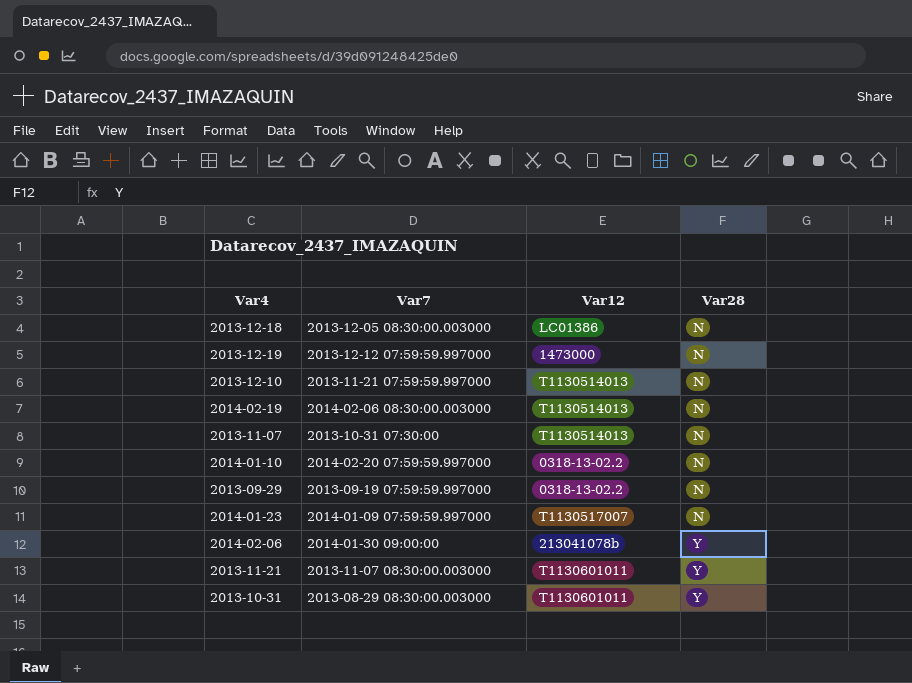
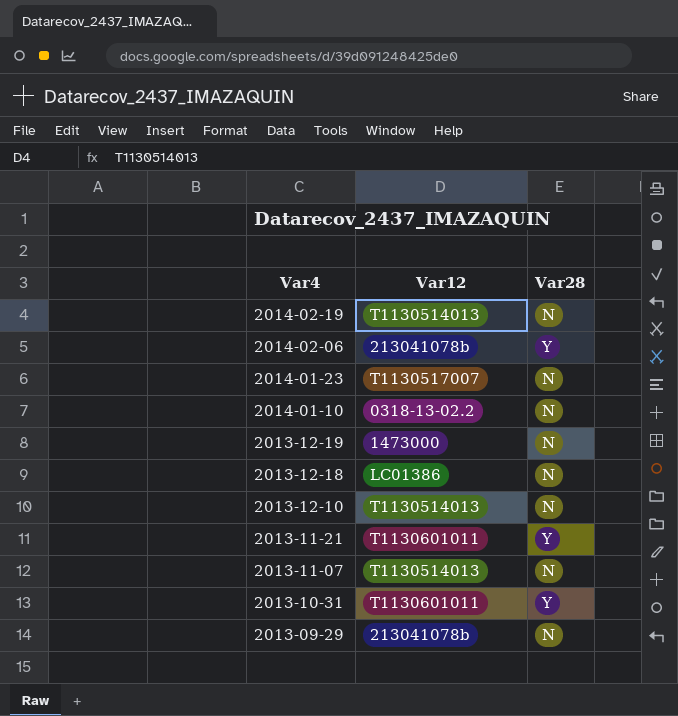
row order: Var28 ascending -> Var4 descending
column Var7 | position: 2 -> none
2013-09-29 | Var12: 0318-13-02.2 -> 213041078b

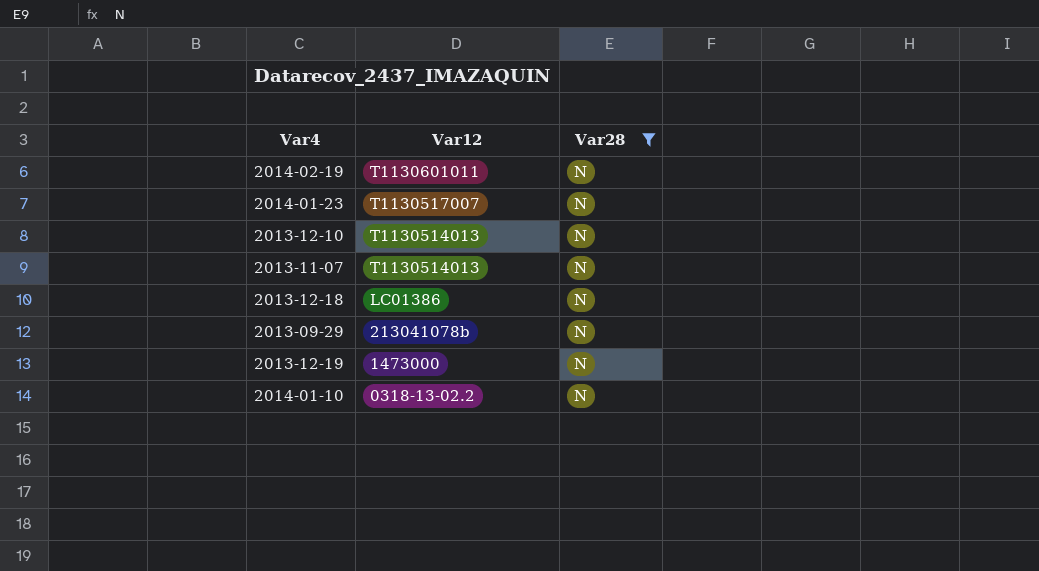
filter: none -> Var28 = N
row order: Var4 descending -> Var12 descending
2014-02-19 | Var12: T1130514013 -> T1130601011

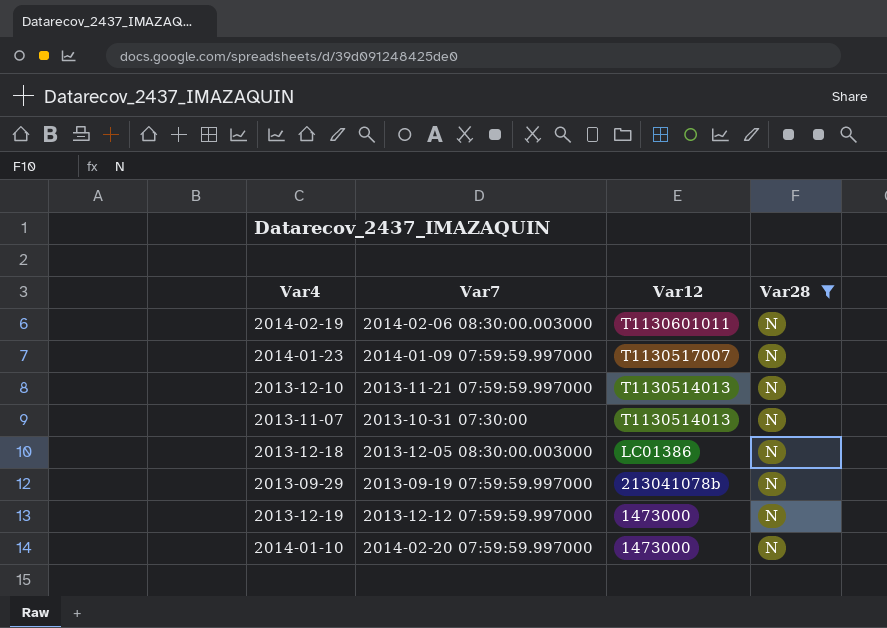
column Var7 | position: none -> 2
2014-01-10 | Var12: 0318-13-02.2 -> 1473000

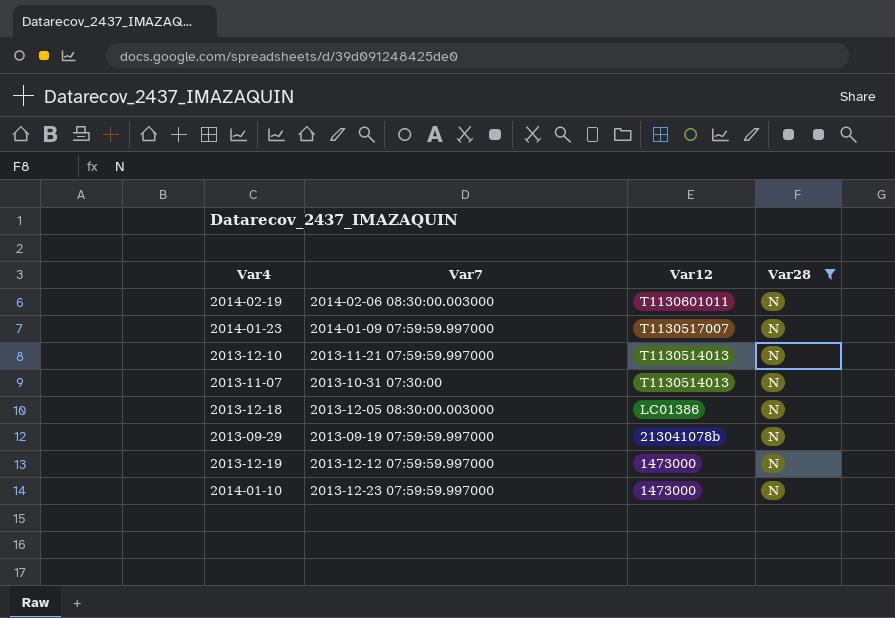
2014-01-10 | Var7: 2014-02-20 07:59:59.997000 -> 2013-12-23 07:59:59.997000

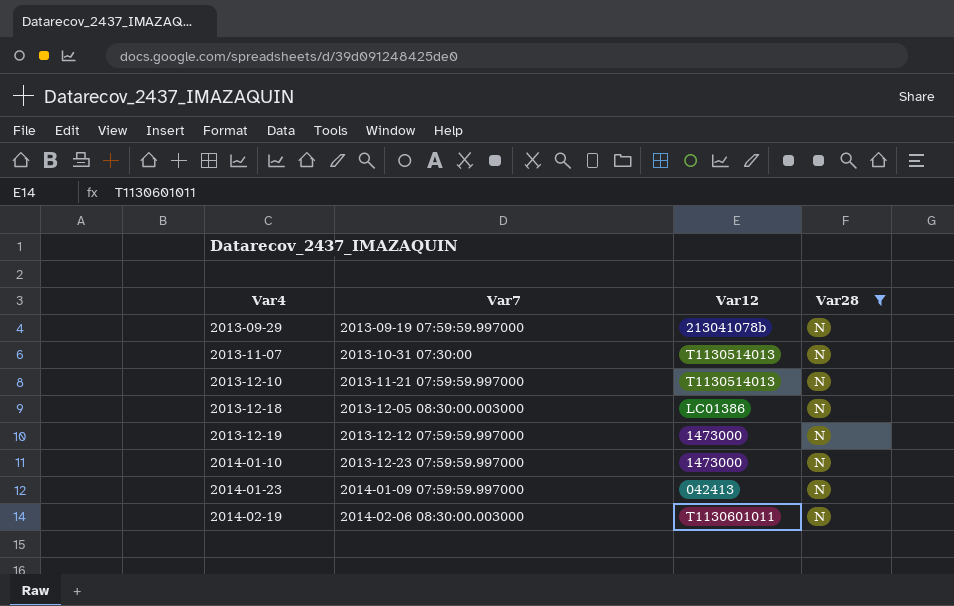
row order: Var12 descending -> Var4 ascending
2014-01-23 | Var12: T1130517007 -> 042413

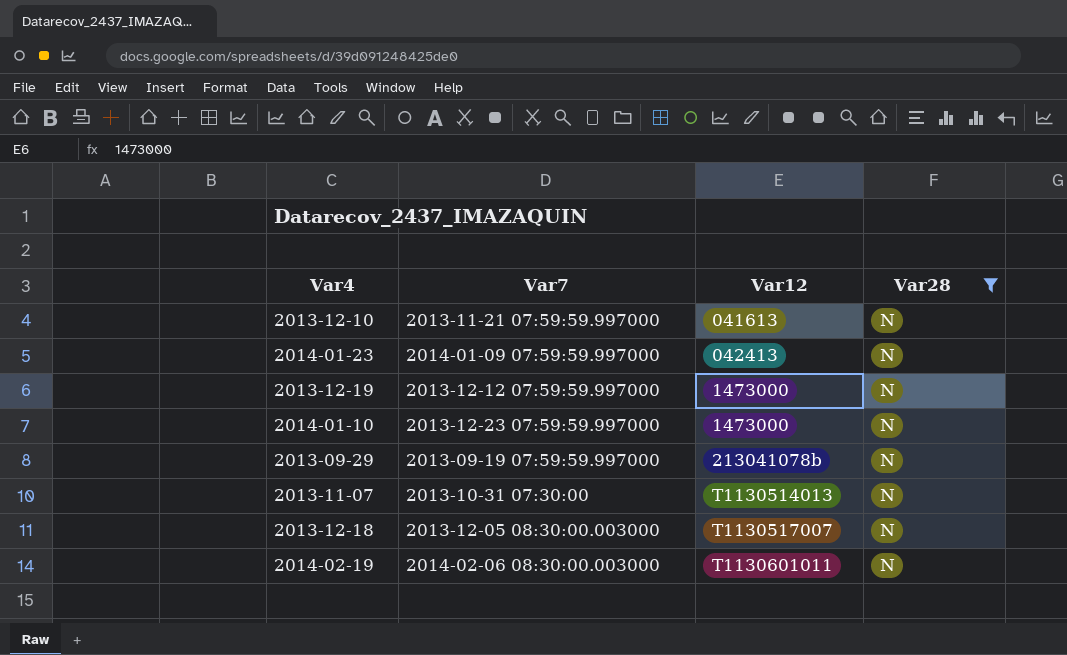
row order: Var4 ascending -> Var12 ascending
2013-12-10 | Var12: T1130514013 -> 041613
2013-12-18 | Var12: LC01386 -> T1130517007

